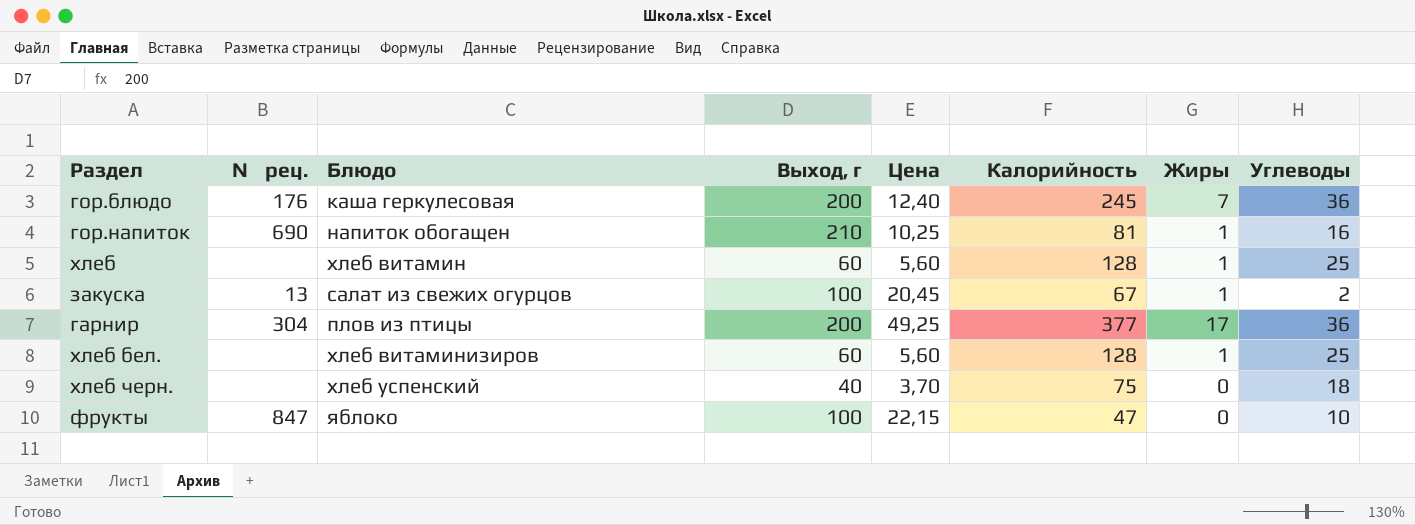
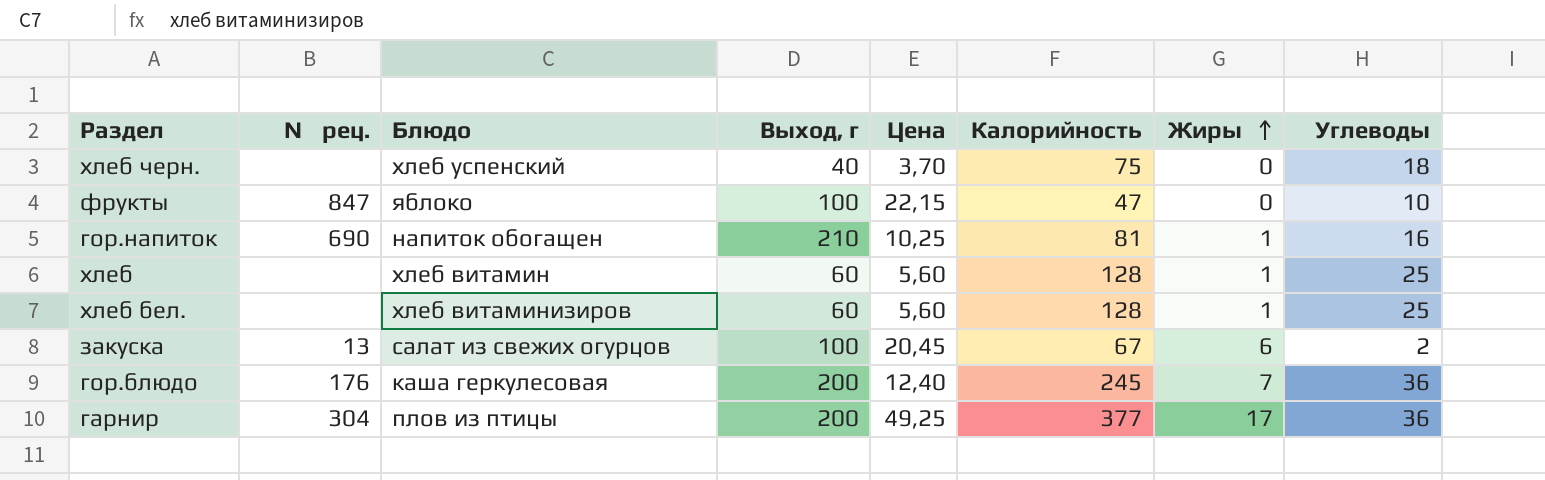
row order: none -> Жиры ascending
закуска | Жиры: 1 -> 6

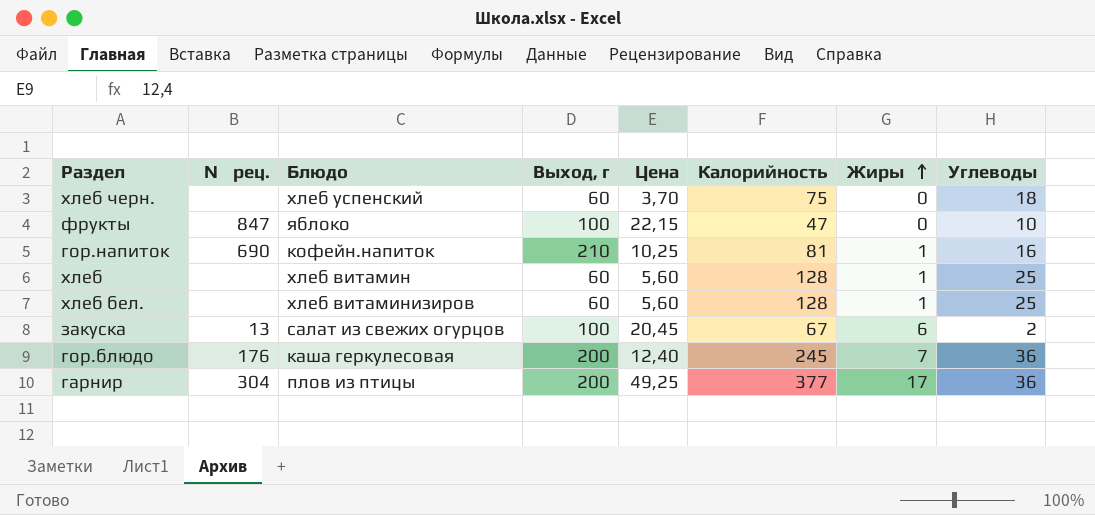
хлеб черн. | Выход, г: 40 -> 60
гор.напиток | Блюдо: напиток обогащен -> кофейн.напиток

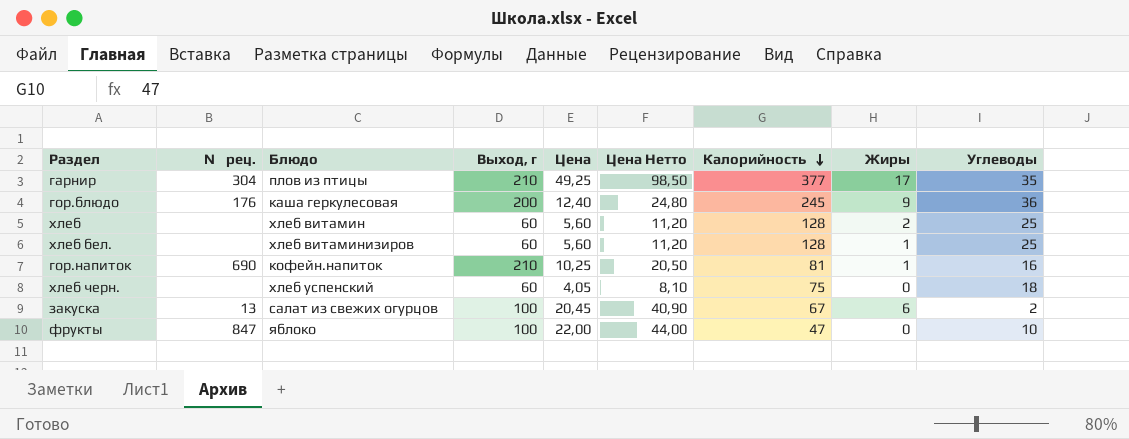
row order: Жиры ascending -> Калорийность descending
column Цена Нетто | formula: none -> [Цена] * 2
гарнир | Выход, г: 200 -> 210
гарнир | Углеводы: 36 -> 35
гор.блюдо | Жиры: 7 -> 9
хлеб | Жиры: 1 -> 2
хлеб черн. | Цена: 3,70 -> 4,05
фрукты | Цена: 22,15 -> 22,00

